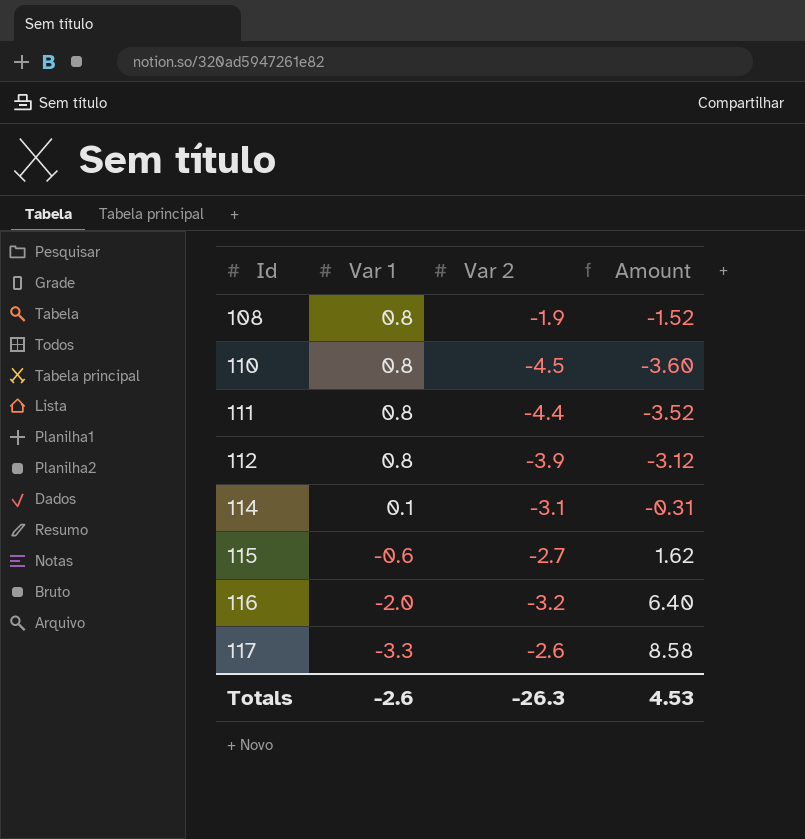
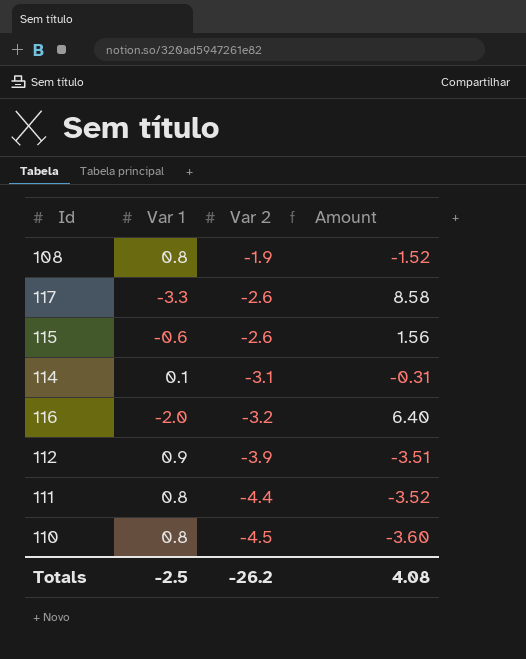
row order: Id ascending -> Var 2 descending
115 | Var 2: -2.7 -> -2.6
115 | Amount: 1.62 -> 1.56
112 | Var 1: 0.8 -> 0.9
112 | Amount: -3.12 -> -3.51
Totals | Var 1: -2.6 -> -2.5
Totals | Var 2: -26.3 -> -26.2
Totals | Amount: 4.53 -> 4.08

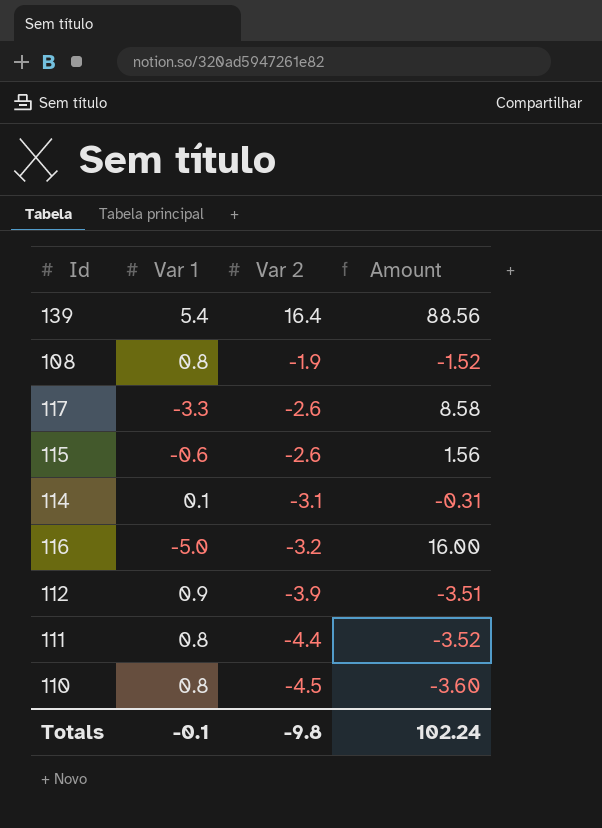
row 139: none -> 5.4 | 16.4 | 88.56
116 | Var 1: -2.0 -> -5.0
116 | Amount: 6.40 -> 16.00
Totals | Var 1: -2.5 -> -0.1
Totals | Var 2: -26.2 -> -9.8
Totals | Amount: 4.08 -> 102.24

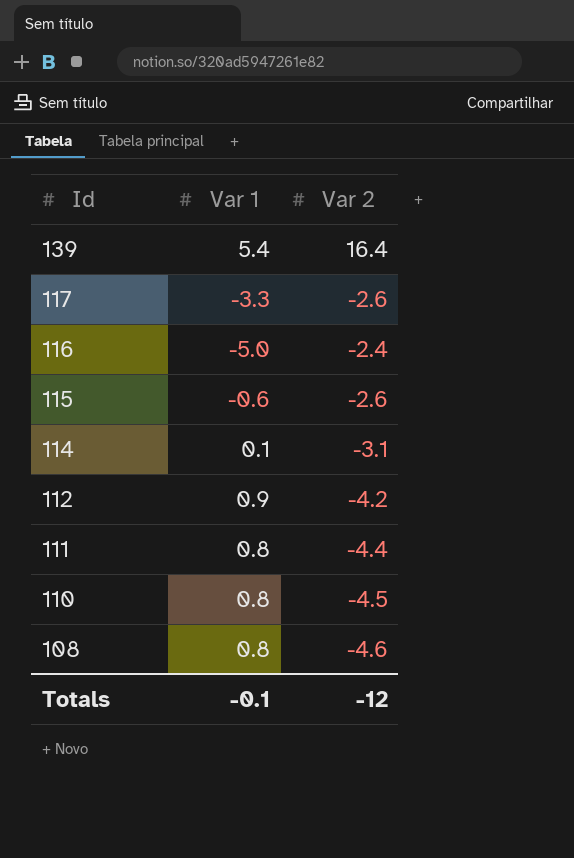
row order: Var 2 descending -> Id descending
column Amount | formula: [Var 1] * [Var 2] -> none
116 | Var 2: -3.2 -> -2.4
112 | Var 2: -3.9 -> -4.2
108 | Var 2: -1.9 -> -4.6
Totals | Var 2: -9.8 -> -12

